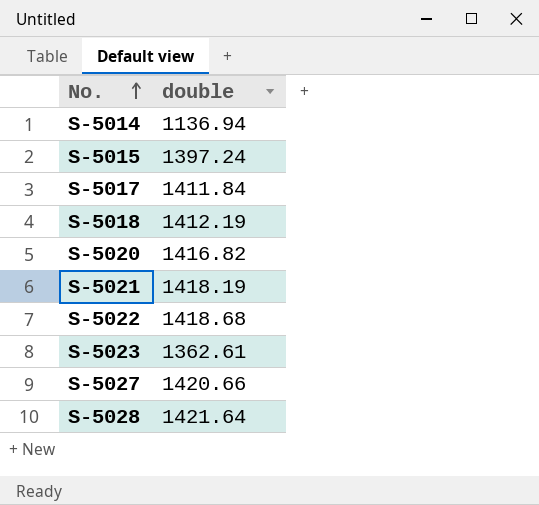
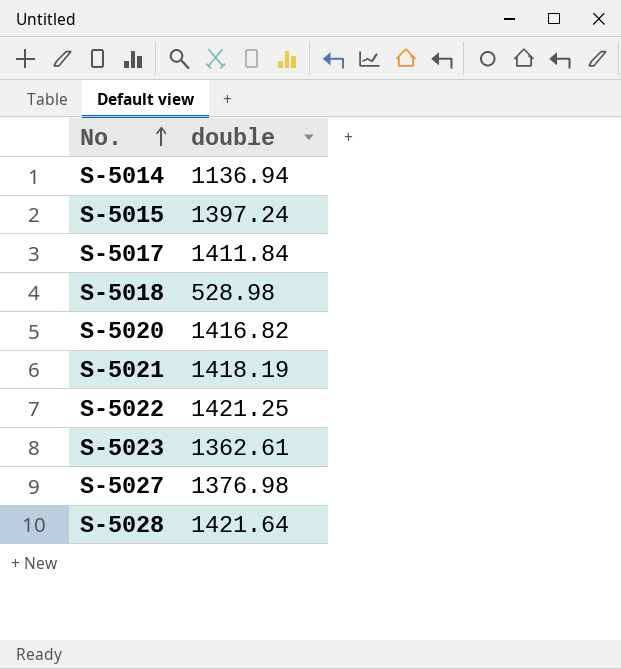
S-5018 | double: 1412.19 -> 528.98
S-5022 | double: 1418.68 -> 1421.25
S-5027 | double: 1420.66 -> 1376.98

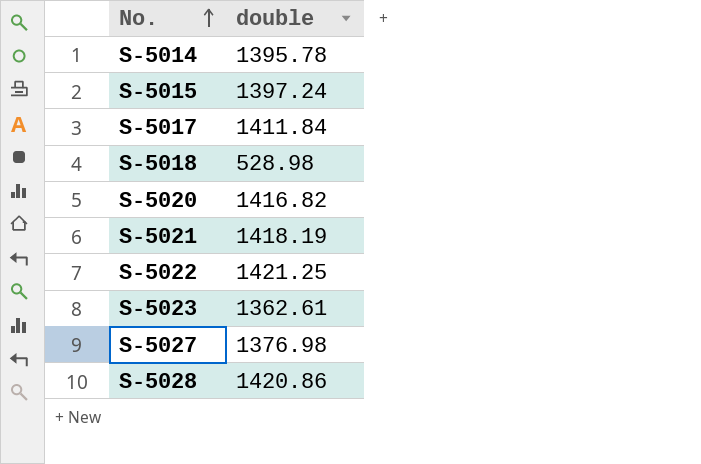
S-5014 | double: 1136.94 -> 1395.78
S-5028 | double: 1421.64 -> 1420.86

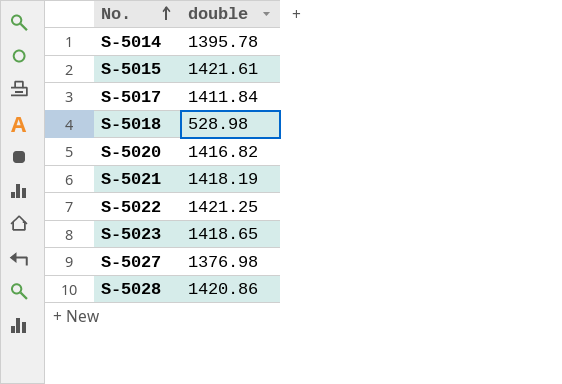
S-5015 | double: 1397.24 -> 1421.61
S-5023 | double: 1362.61 -> 1418.65

